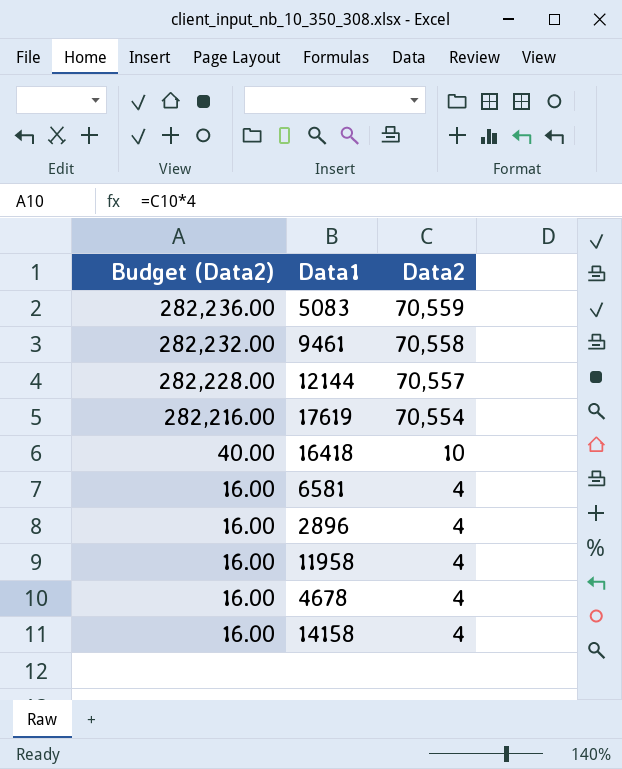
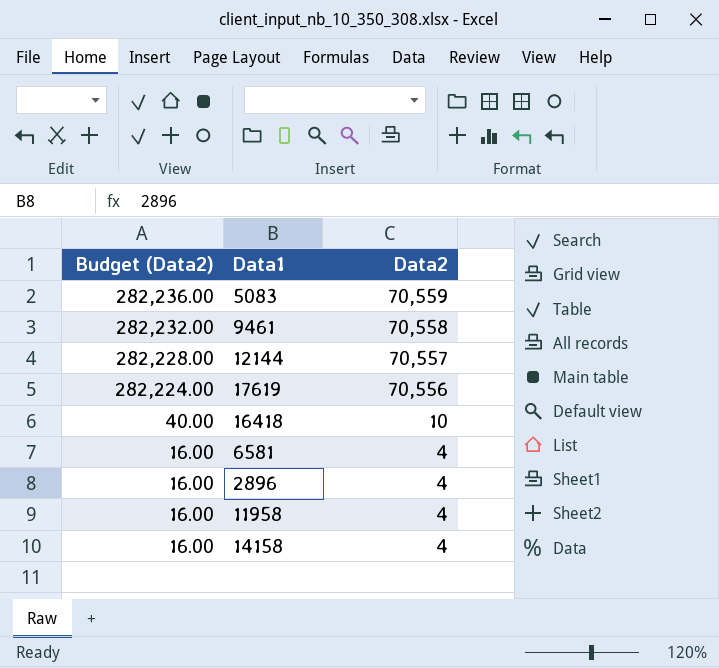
row 4678: 16.00 | 4 -> none
17619 | Budget (Data2): 282,216.00 -> 282,224.00
17619 | Data2: 70,554 -> 70,556

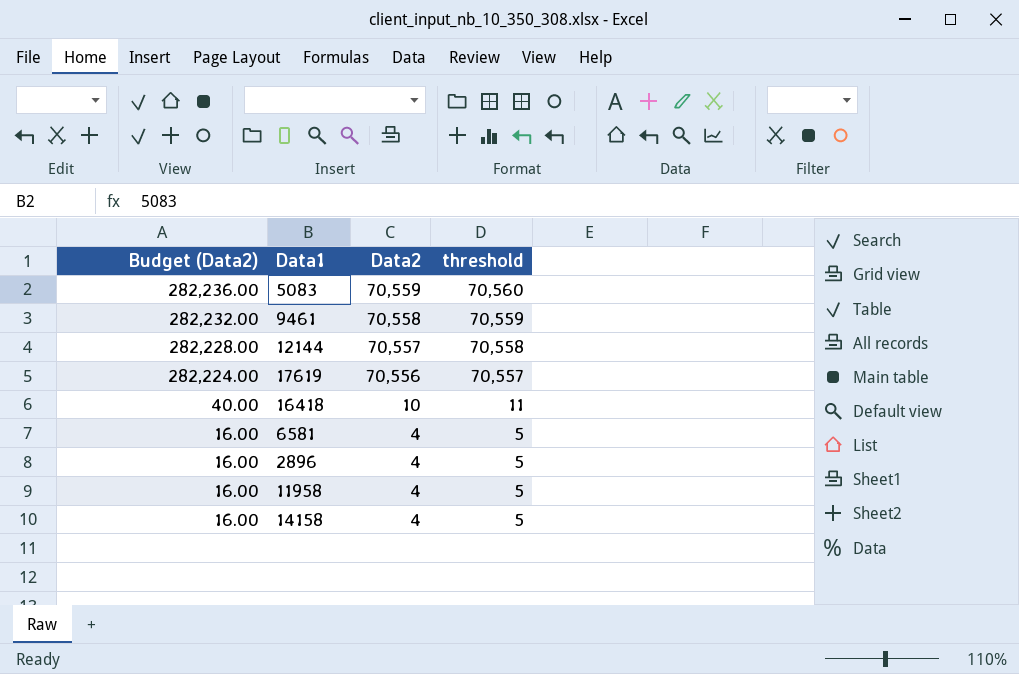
column threshold | formula: none -> [Data2] + 1

